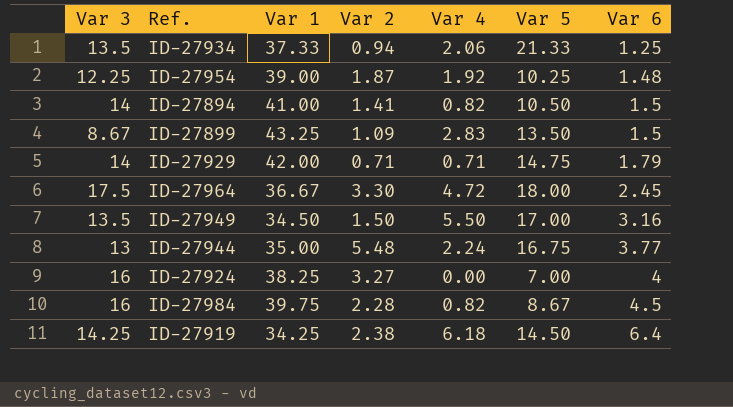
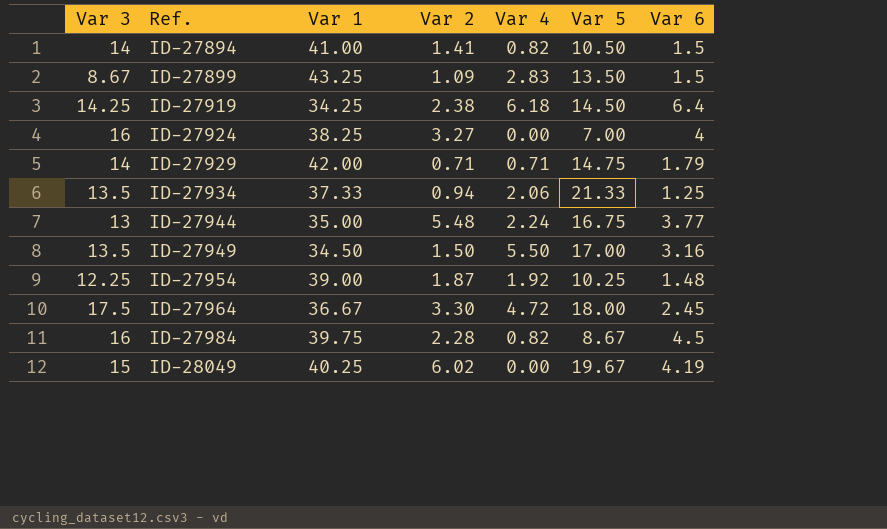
row order: Var 6 ascending -> Ref. ascending
row ID-28049: none -> 15 | 40.25 | 6.02 | 0.00 | 19.67 | 4.19

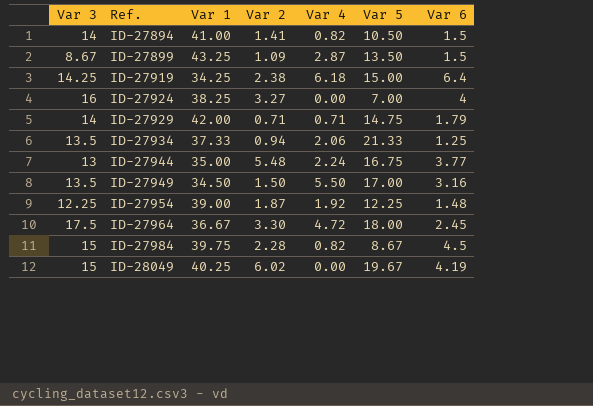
ID-27899 | Var 4: 2.83 -> 2.87
ID-27919 | Var 5: 14.50 -> 15.00
ID-27954 | Var 5: 10.25 -> 12.25
ID-27984 | Var 3: 16 -> 15

